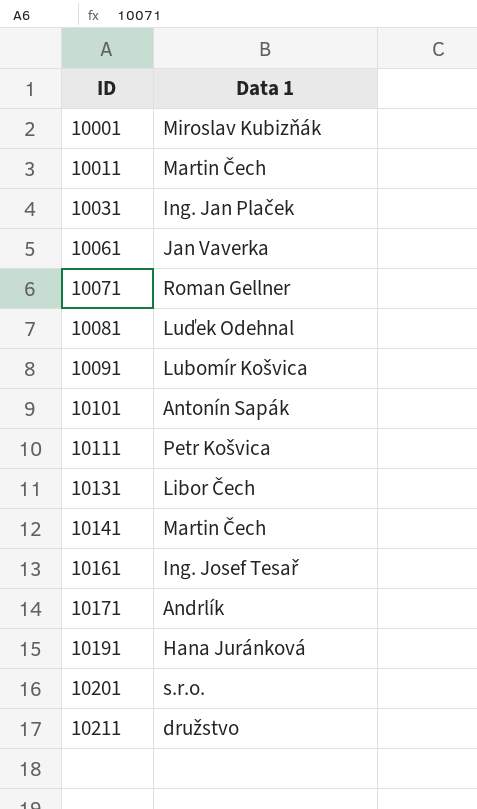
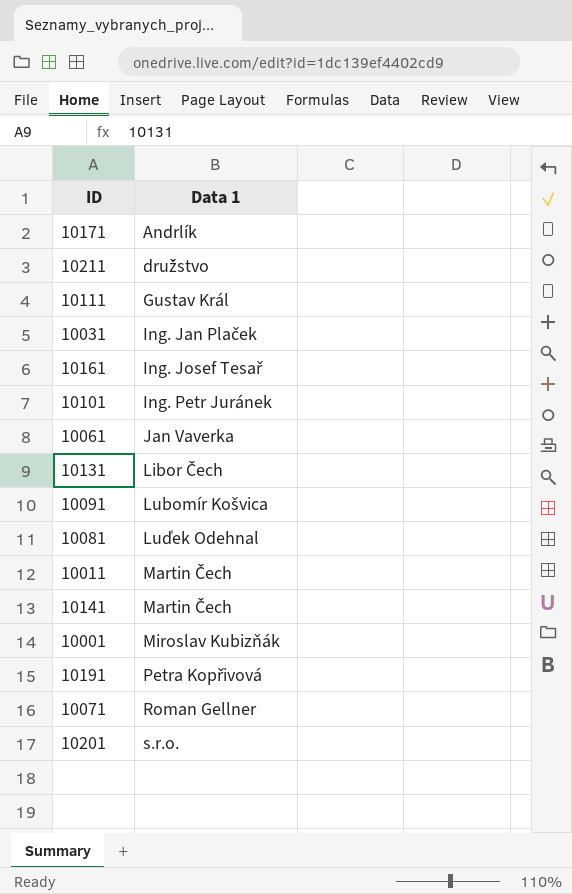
row order: ID ascending -> Data 1 ascending
10111 | Data 1: Petr Košvica -> Gustav Král
10101 | Data 1: Antonín Sapák -> Ing. Petr Juránek
10191 | Data 1: Hana Juránková -> Petra Kopřivová

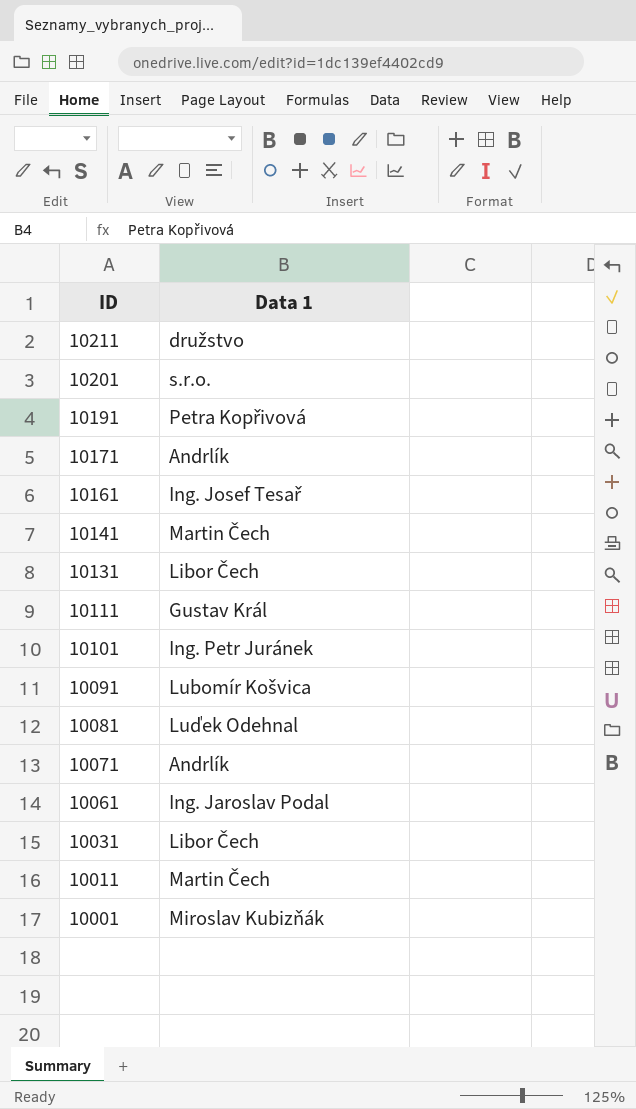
row order: Data 1 ascending -> ID descending
10071 | Data 1: Roman Gellner -> Andrlík
10061 | Data 1: Jan Vaverka -> Ing. Jaroslav Podal
10031 | Data 1: Ing. Jan Plaček -> Libor Čech

